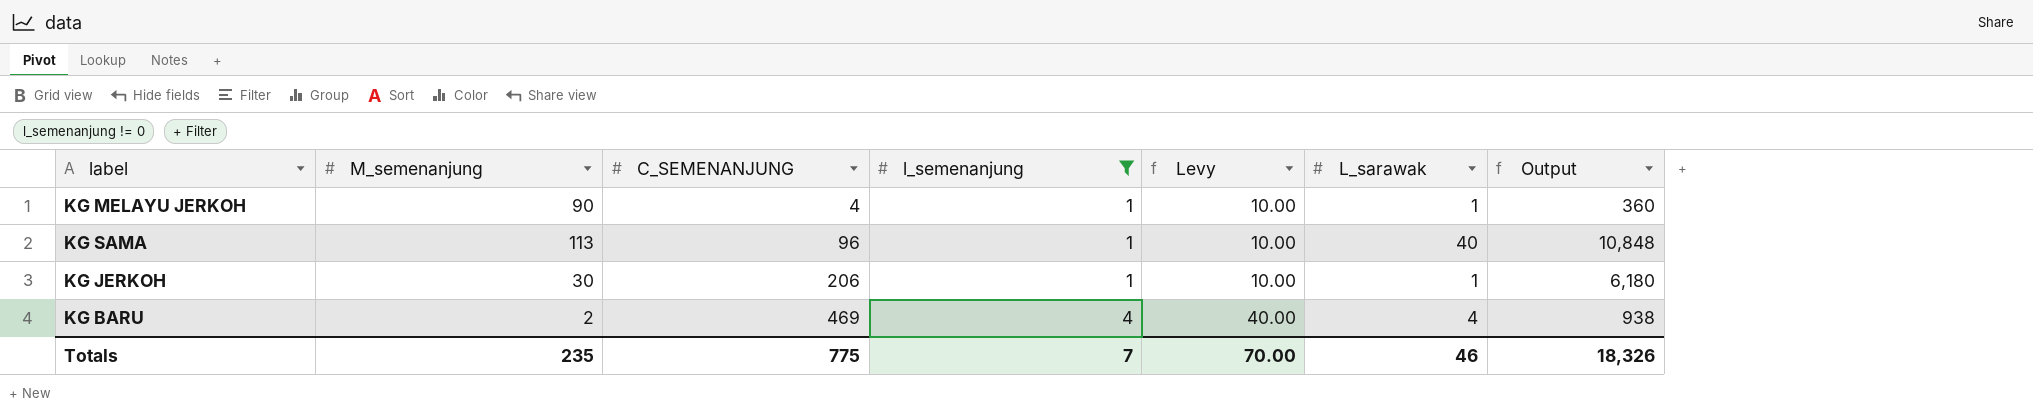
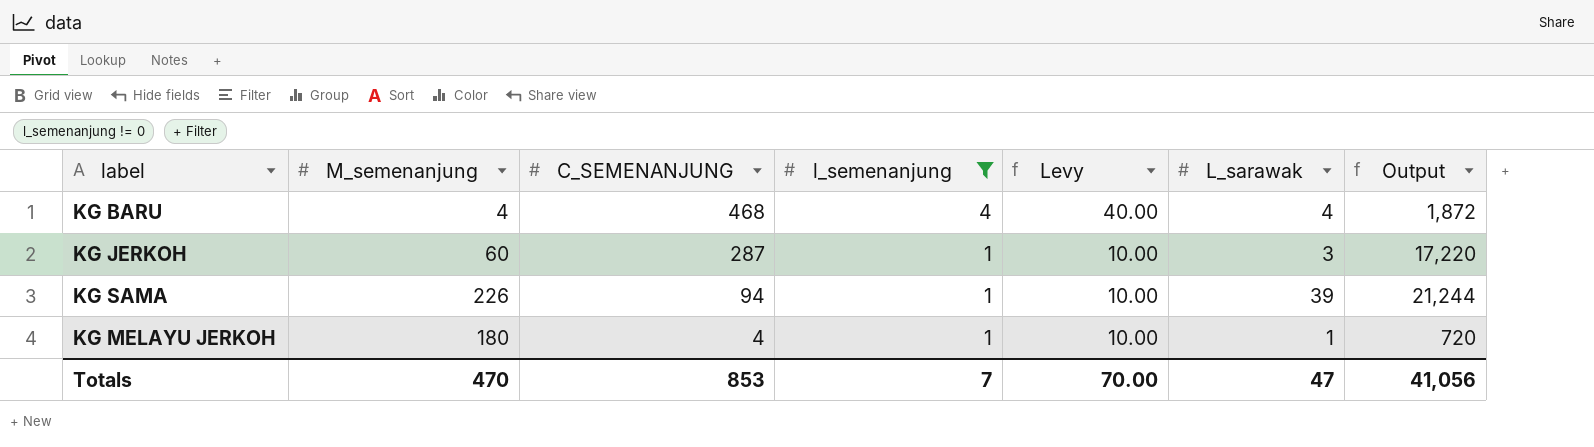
row order: C_SEMENANJUNG ascending -> C_SEMENANJUNG descending
KG BARU | M_semenanjung: 2 -> 4
KG BARU | C_SEMENANJUNG: 469 -> 468
KG BARU | Output: 938 -> 1,872
KG JERKOH | M_semenanjung: 30 -> 60
KG JERKOH | C_SEMENANJUNG: 206 -> 287
KG JERKOH | L_sarawak: 1 -> 3
KG JERKOH | Output: 6,180 -> 17,220
KG SAMA | M_semenanjung: 113 -> 226
KG SAMA | C_SEMENANJUNG: 96 -> 94
KG SAMA | L_sarawak: 40 -> 39
KG SAMA | Output: 10,848 -> 21,244
KG MELAYU JERKOH | M_semenanjung: 90 -> 180
KG MELAYU JERKOH | Output: 360 -> 720
Totals | M_semenanjung: 235 -> 470
Totals | C_SEMENANJUNG: 775 -> 853
Totals | L_sarawak: 46 -> 47
Totals | Output: 18,326 -> 41,056

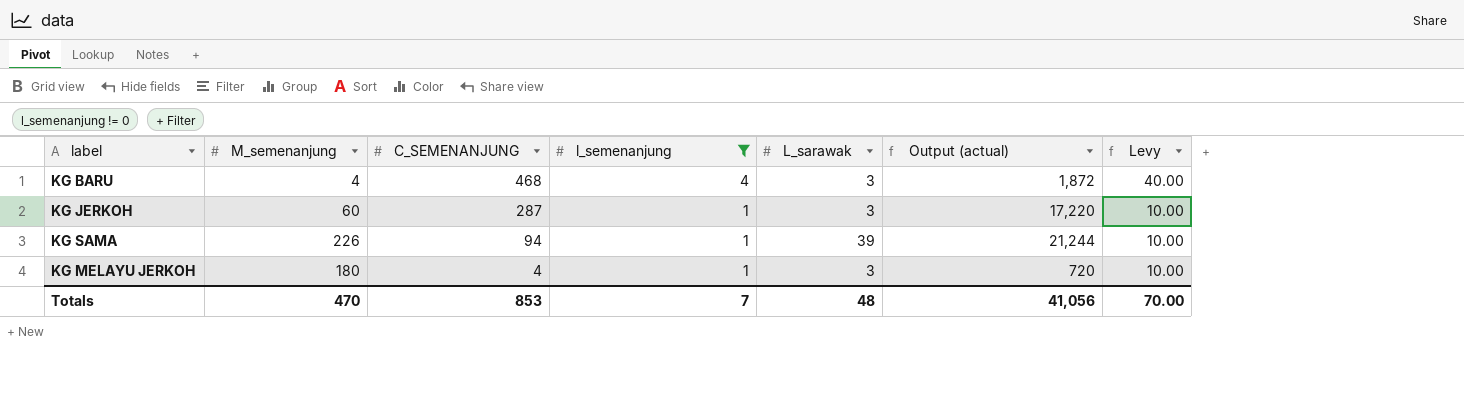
column name: Output -> Output (actual)
column Levy | position: 5 -> 7
KG BARU | L_sarawak: 4 -> 3
KG MELAYU JERKOH | L_sarawak: 1 -> 3
Totals | L_sarawak: 47 -> 48

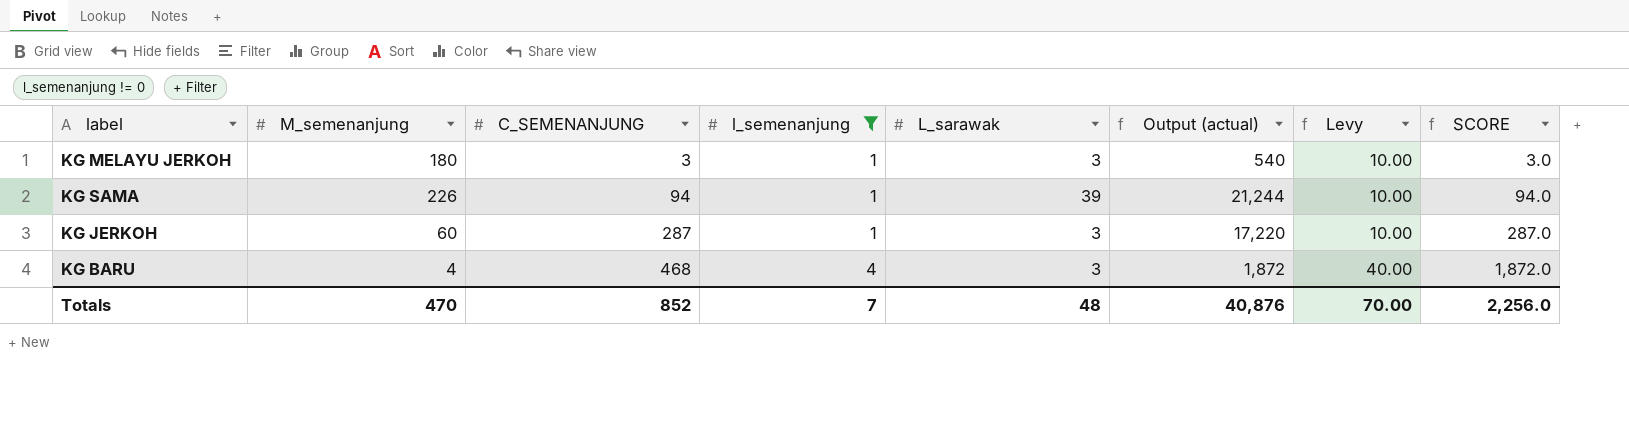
row order: C_SEMENANJUNG descending -> C_SEMENANJUNG ascending
column SCORE | formula: none -> [C_SEMENANJUNG] * [l_semenanjung]
KG MELAYU JERKOH | C_SEMENANJUNG: 4 -> 3
KG MELAYU JERKOH | Output (actual): 720 -> 540
Totals | C_SEMENANJUNG: 853 -> 852
Totals | Output (actual): 41,056 -> 40,876

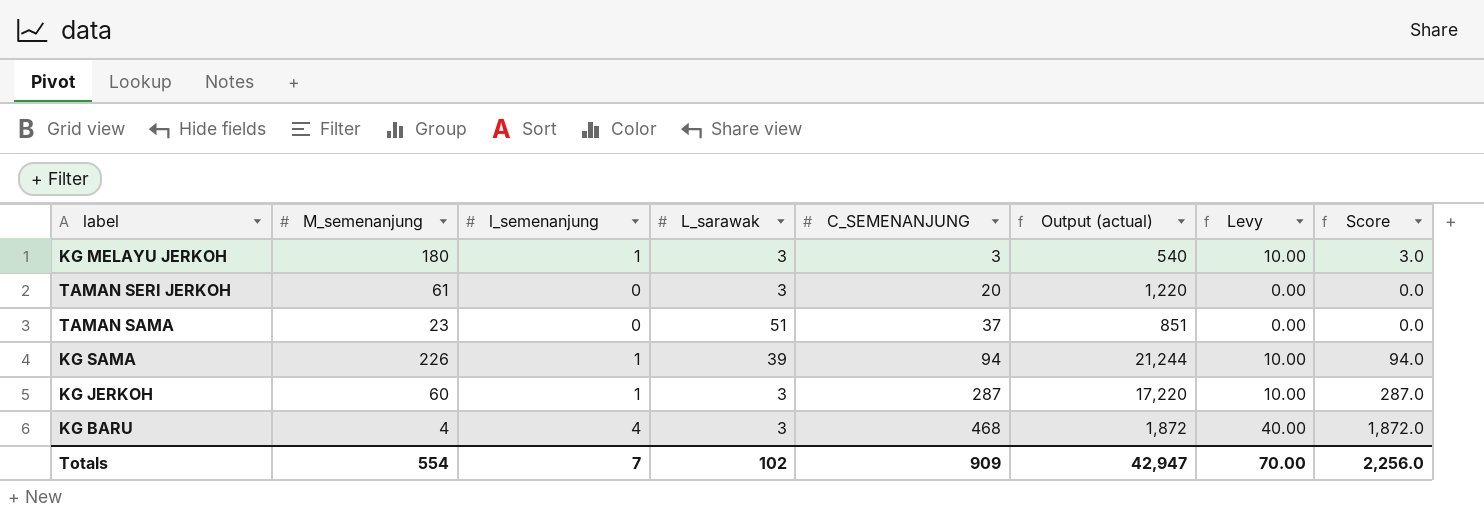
filter: l_semenanjung != 0 -> none
column C_SEMENANJUNG | position: 3 -> 5
column name: SCORE -> Score
Totals | M_semenanjung: 470 -> 554
Totals | L_sarawak: 48 -> 102
Totals | C_SEMENANJUNG: 852 -> 909
Totals | Output (actual): 40,876 -> 42,947

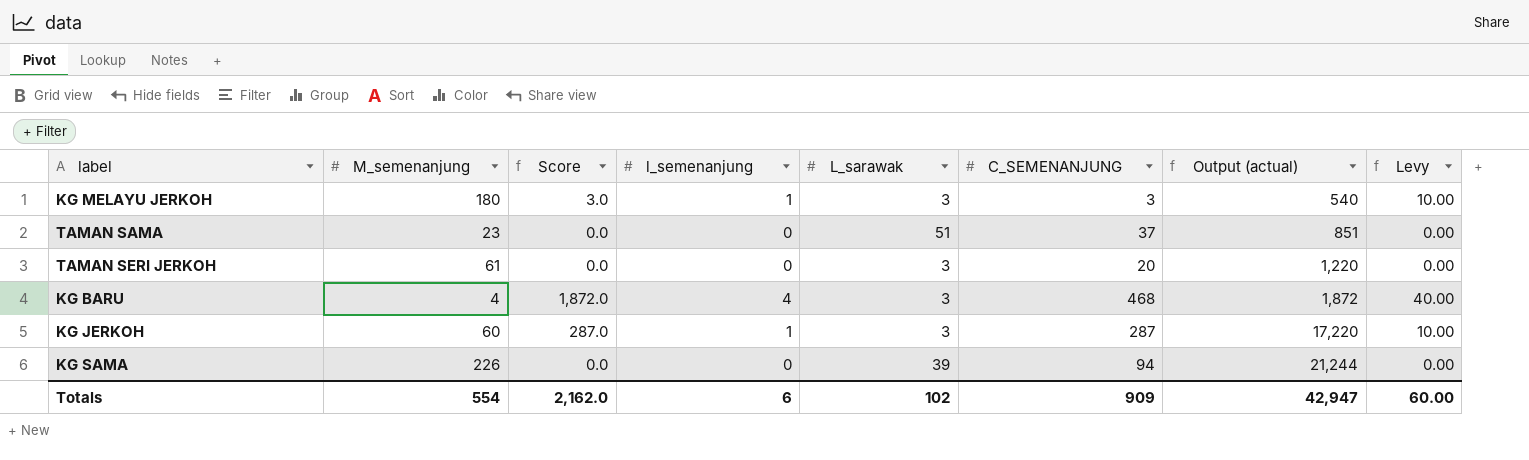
row order: C_SEMENANJUNG ascending -> Output (actual) ascending
column Score | position: 8 -> 3
KG SAMA | Score: 94.0 -> 0.0
KG SAMA | l_semenanjung: 1 -> 0
KG SAMA | Levy: 10.00 -> 0.00
Totals | Score: 2,256.0 -> 2,162.0
Totals | l_semenanjung: 7 -> 6
Totals | Levy: 70.00 -> 60.00

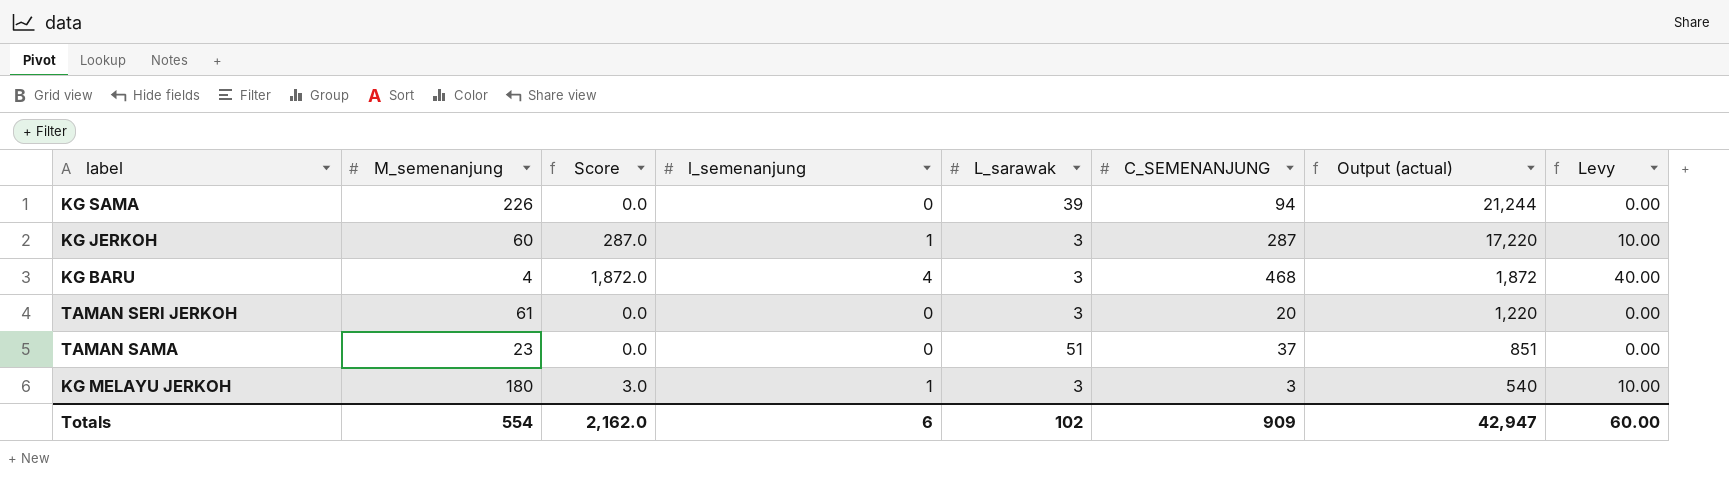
row order: Output (actual) ascending -> Output (actual) descending

